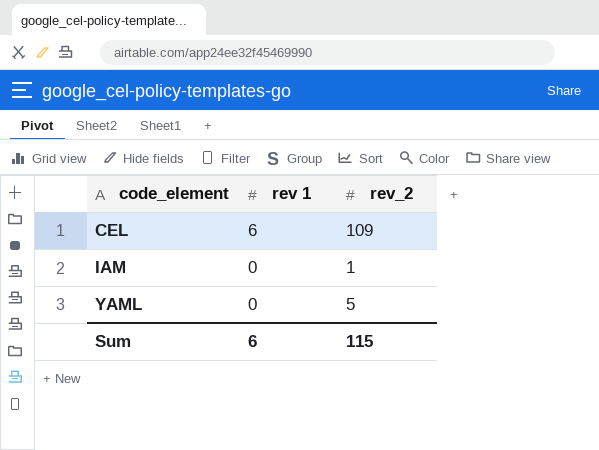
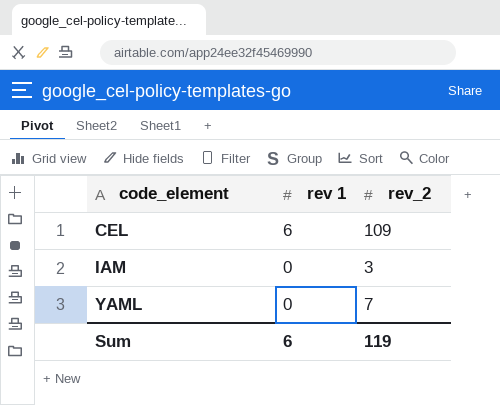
IAM | rev_2: 1 -> 3
YAML | rev_2: 5 -> 7
Sum | rev_2: 115 -> 119

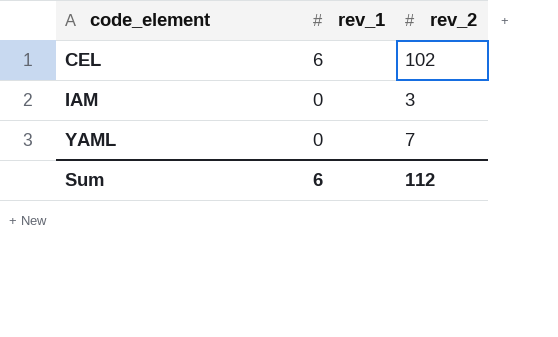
column name: rev 1 -> rev_1
CEL | rev_2: 109 -> 102
Sum | rev_2: 119 -> 112

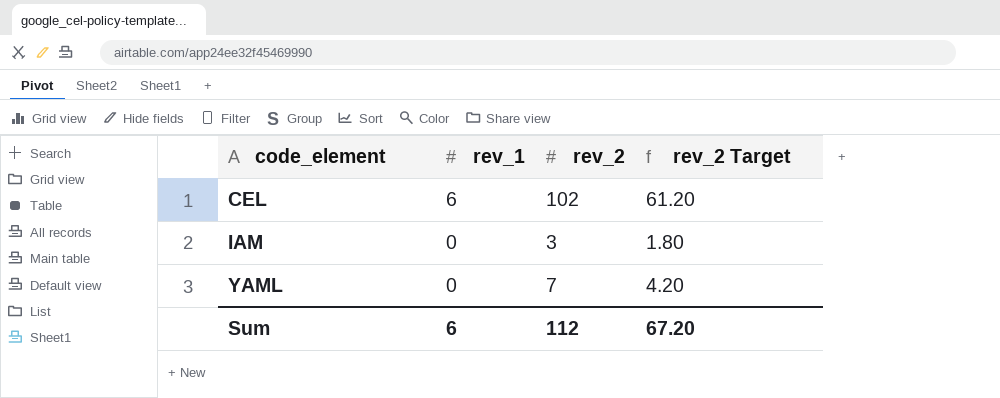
column rev_2 Target | formula: none -> [rev_2] * 0.6

